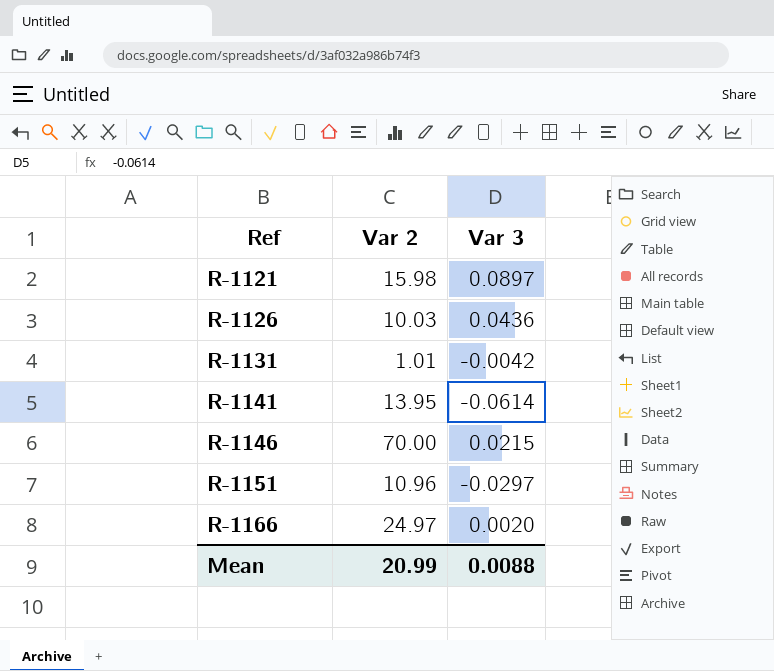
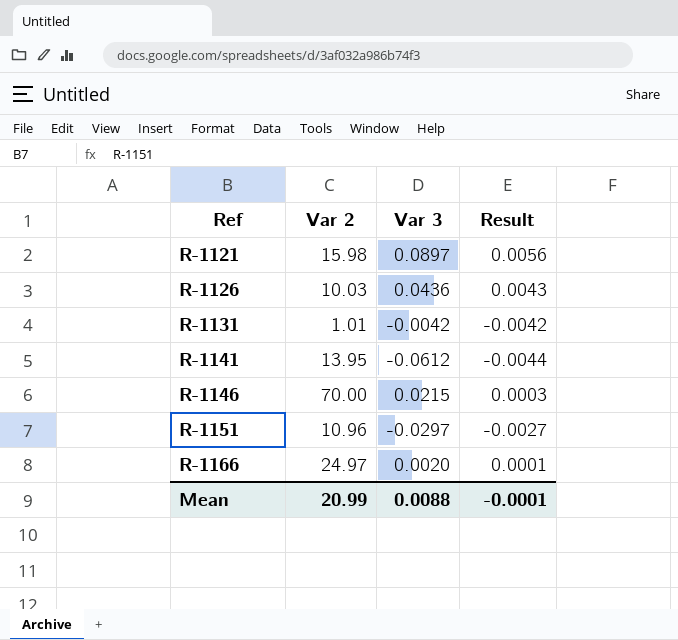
column Result | formula: none -> [Var 3] / [Var 2]
R-1141 | Var 3: -0.0614 -> -0.0612

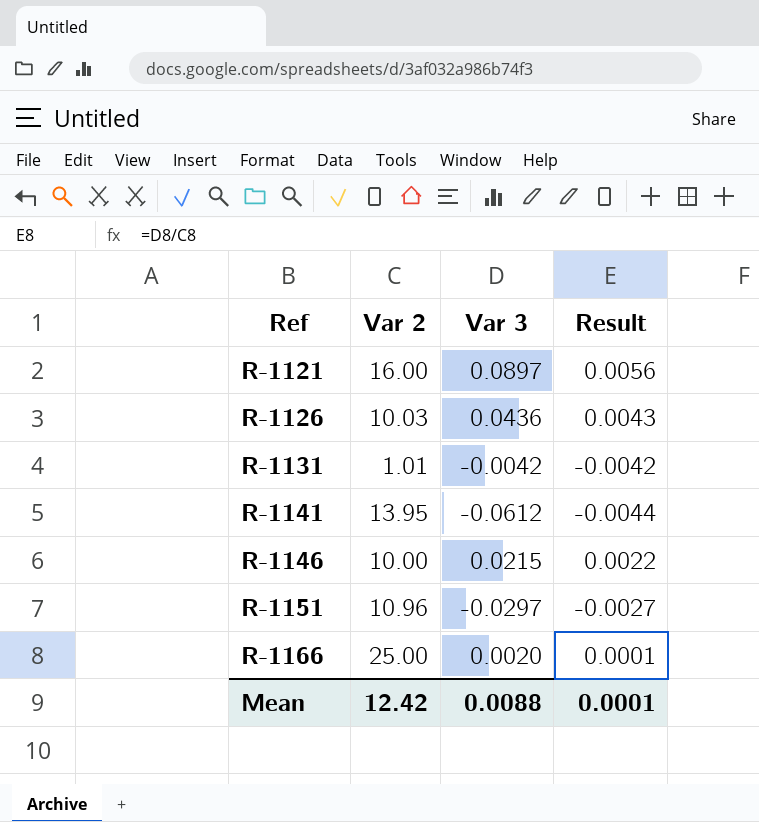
R-1121 | Var 2: 15.98 -> 16.00
R-1146 | Var 2: 70.00 -> 10.00
R-1146 | Result: 0.0003 -> 0.0022
R-1166 | Var 2: 24.97 -> 25.00
Mean | Var 2: 20.99 -> 12.42
Mean | Result: -0.0001 -> 0.0001

